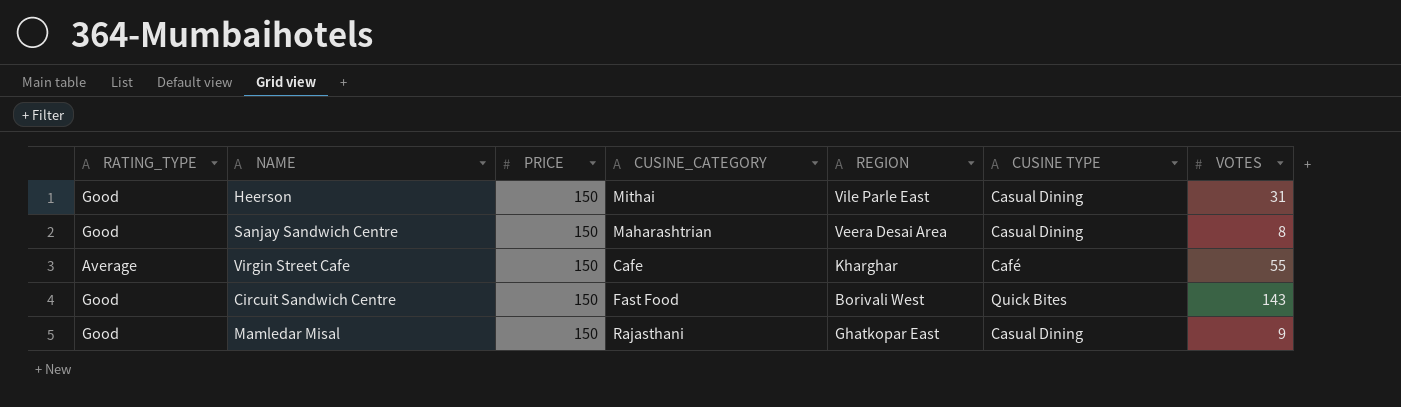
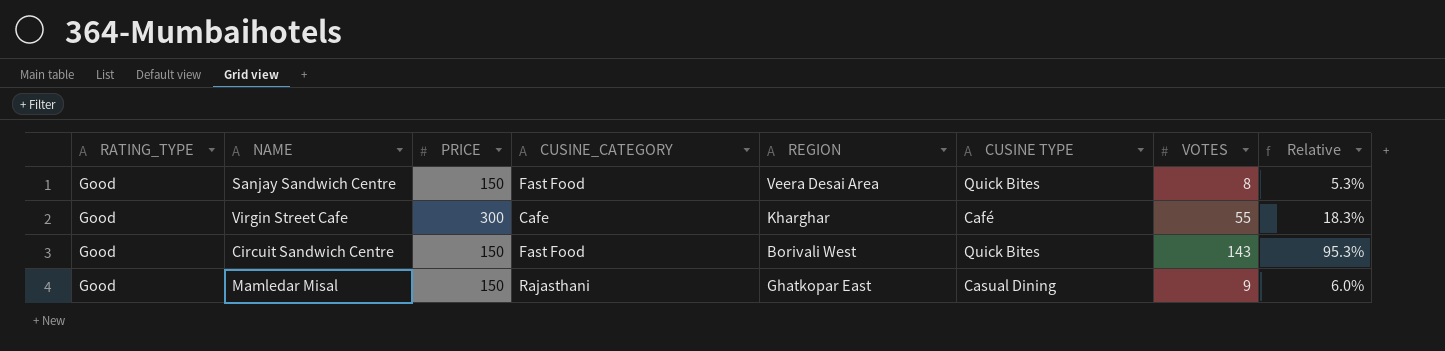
column Relative | formula: none -> [VOTES] / [PRICE]
row Heerson: Good | 150 | Mithai | Vile Parle East | Casual Dining | 31 -> none
Sanjay Sandwich Centre | CUSINE_CATEGORY: Maharashtrian -> Fast Food
Sanjay Sandwich Centre | CUSINE TYPE: Casual Dining -> Quick Bites
Virgin Street Cafe | RATING_TYPE: Average -> Good
Virgin Street Cafe | PRICE: 150 -> 300

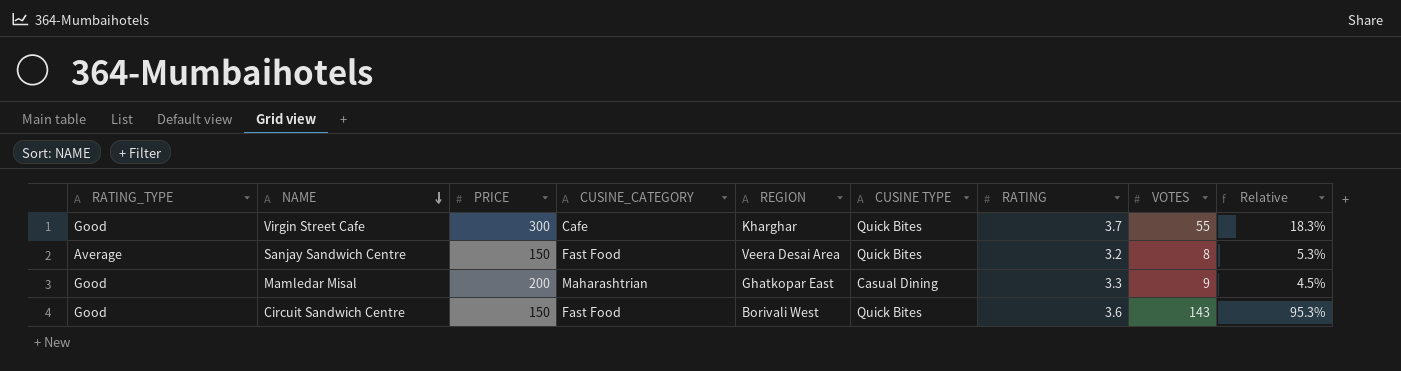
row order: none -> NAME descending
column RATING | position: none -> 7
Virgin Street Cafe | CUSINE TYPE: Café -> Quick Bites
Sanjay Sandwich Centre | RATING_TYPE: Good -> Average
Mamledar Misal | PRICE: 150 -> 200
Mamledar Misal | CUSINE_CATEGORY: Rajasthani -> Maharashtrian
Mamledar Misal | Relative: 6.0% -> 4.5%

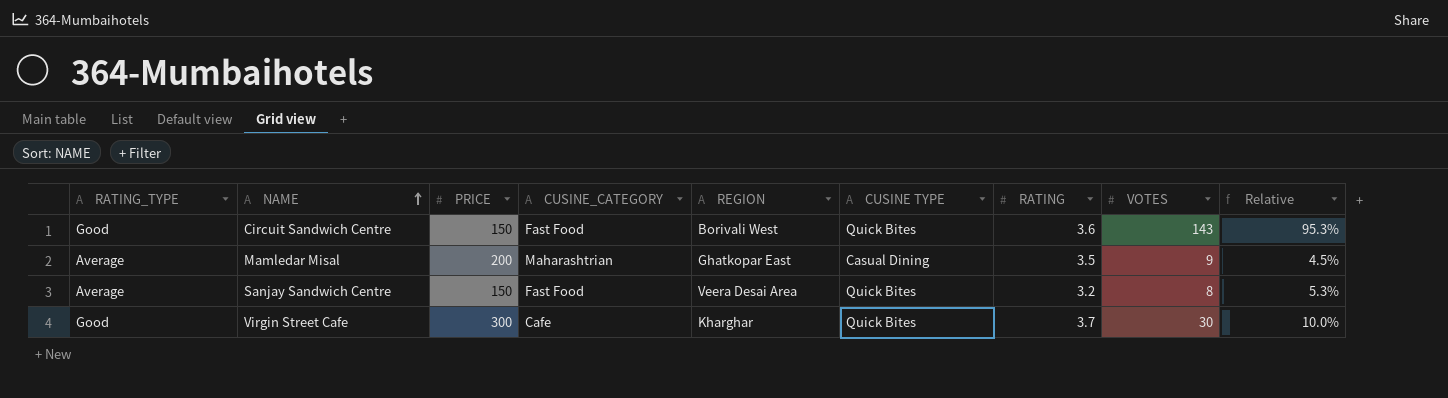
row order: NAME descending -> NAME ascending
Mamledar Misal | RATING_TYPE: Good -> Average
Mamledar Misal | RATING: 3.3 -> 3.5
Virgin Street Cafe | VOTES: 55 -> 30
Virgin Street Cafe | Relative: 18.3% -> 10.0%

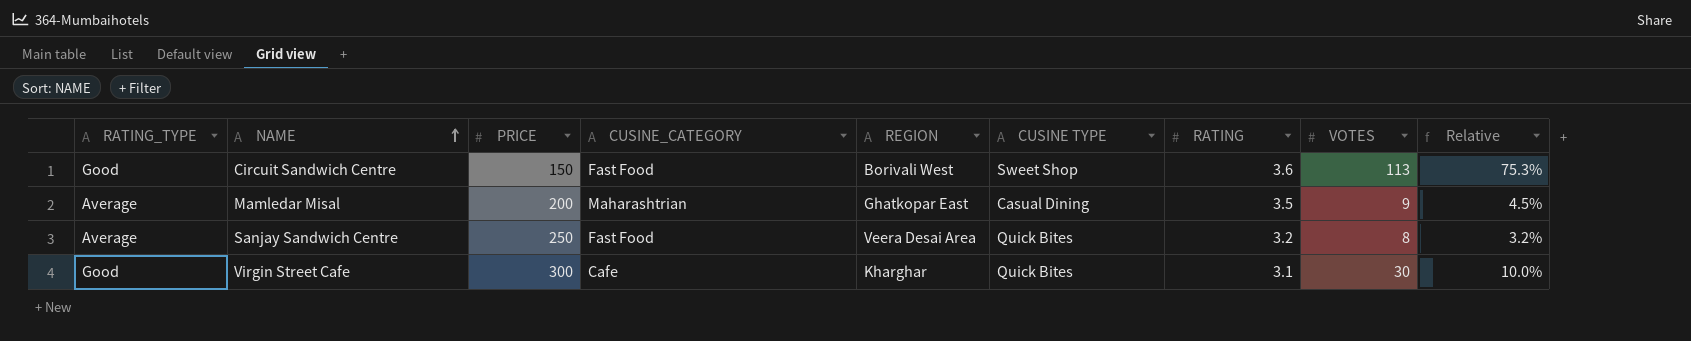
Circuit Sandwich Centre | CUSINE TYPE: Quick Bites -> Sweet Shop
Circuit Sandwich Centre | VOTES: 143 -> 113
Circuit Sandwich Centre | Relative: 95.3% -> 75.3%
Sanjay Sandwich Centre | PRICE: 150 -> 250
Sanjay Sandwich Centre | Relative: 5.3% -> 3.2%
Virgin Street Cafe | RATING: 3.7 -> 3.1

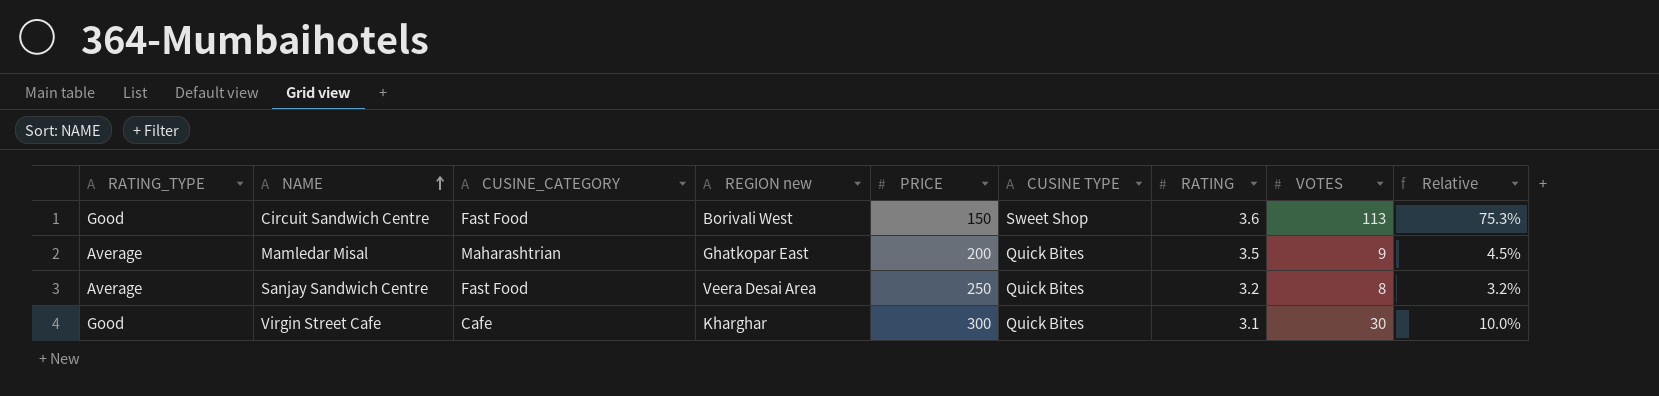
column name: REGION -> REGION new
column PRICE | position: 3 -> 5
Mamledar Misal | CUSINE TYPE: Casual Dining -> Quick Bites

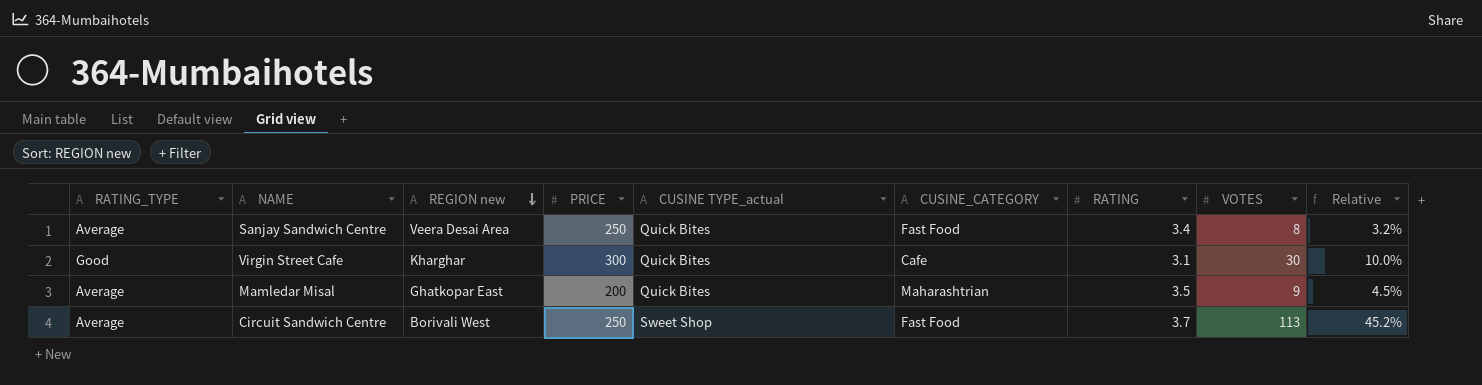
row order: NAME ascending -> REGION new descending
column name: CUSINE TYPE -> CUSINE TYPE_actual
column CUSINE_CATEGORY | position: 3 -> 6
Sanjay Sandwich Centre | RATING: 3.2 -> 3.4
Circuit Sandwich Centre | RATING_TYPE: Good -> Average
Circuit Sandwich Centre | PRICE: 150 -> 250
Circuit Sandwich Centre | RATING: 3.6 -> 3.7
Circuit Sandwich Centre | Relative: 75.3% -> 45.2%

